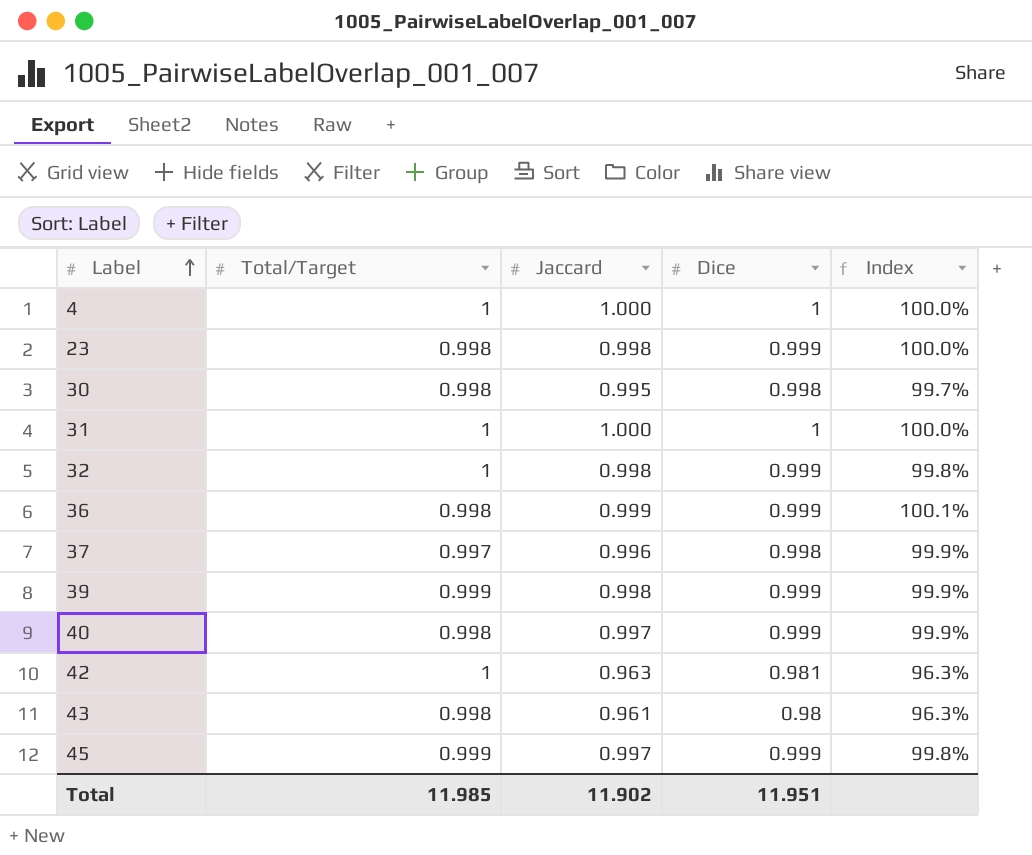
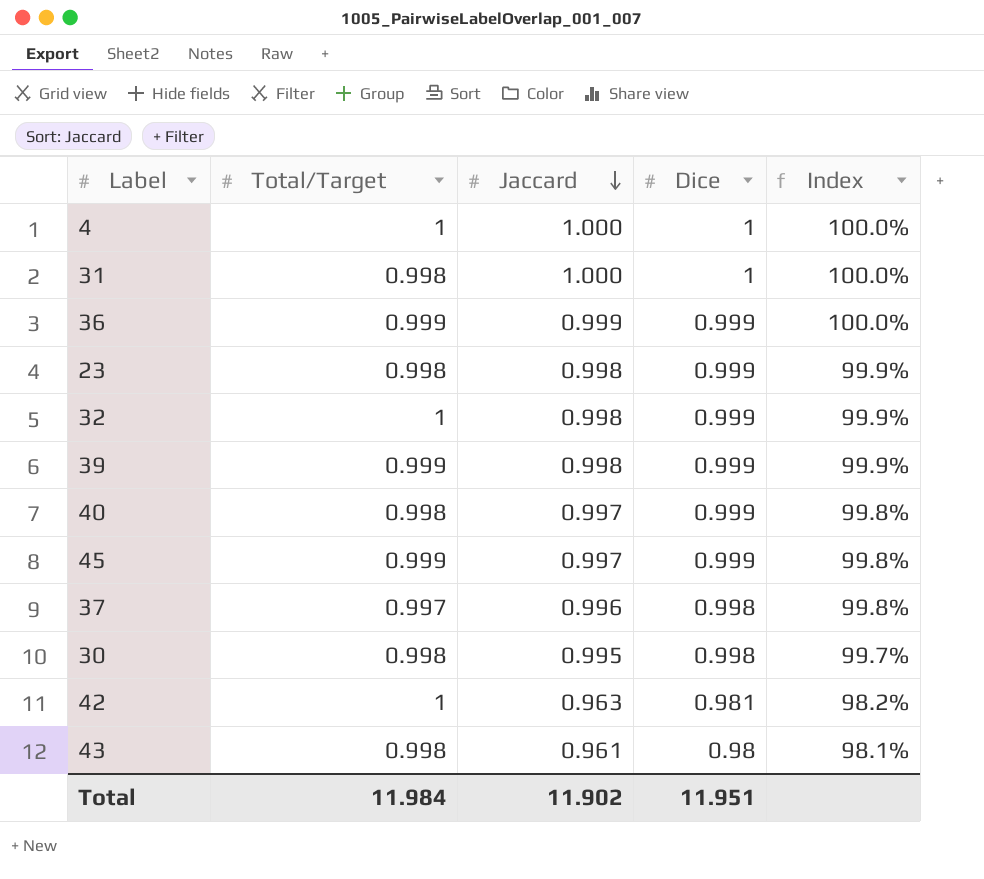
row order: Label ascending -> Jaccard descending
column Index | formula: [Jaccard] / [Total/Target] -> [Jaccard] / [Dice]
31 | Total/Target: 1 -> 0.998
36 | Total/Target: 0.998 -> 0.999
Total | Total/Target: 11.985 -> 11.984

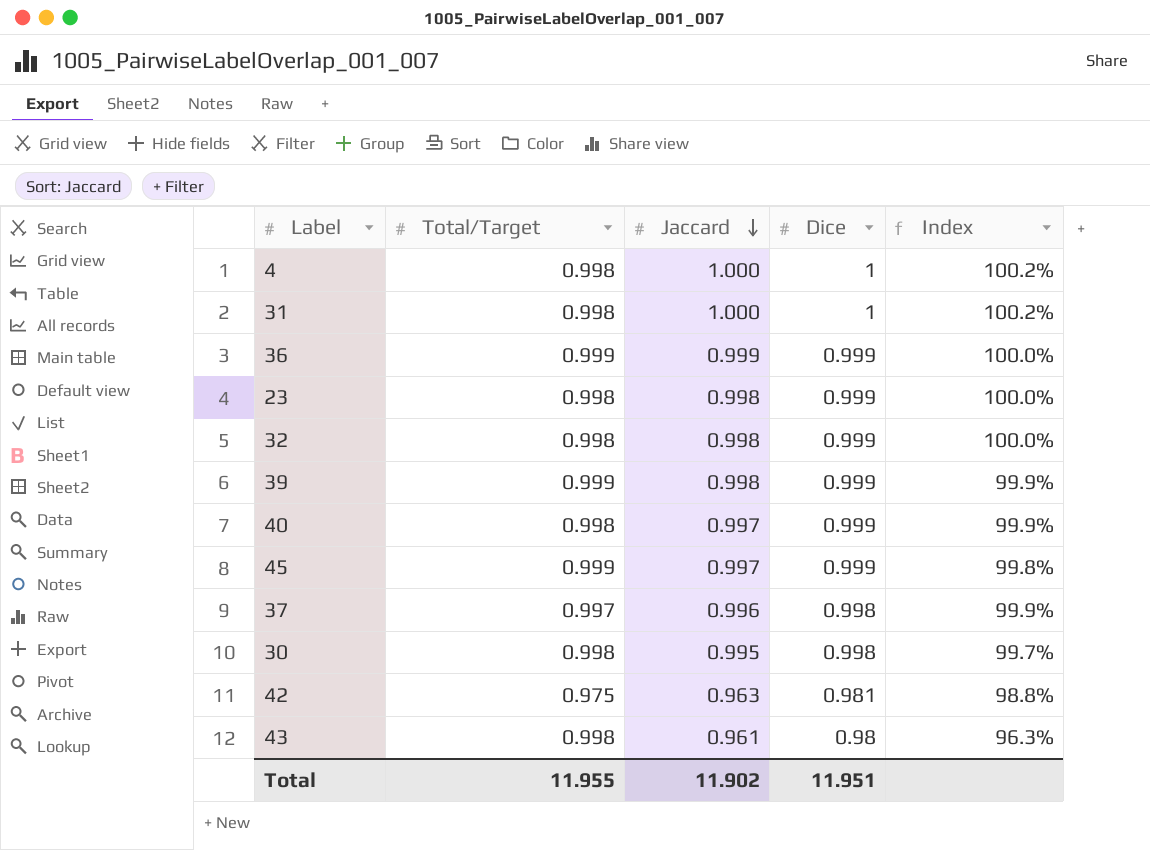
column Index | formula: [Jaccard] / [Dice] -> [Jaccard] / [Total/Target]
4 | Total/Target: 1 -> 0.998
32 | Total/Target: 1 -> 0.998
42 | Total/Target: 1 -> 0.975
Total | Total/Target: 11.984 -> 11.955

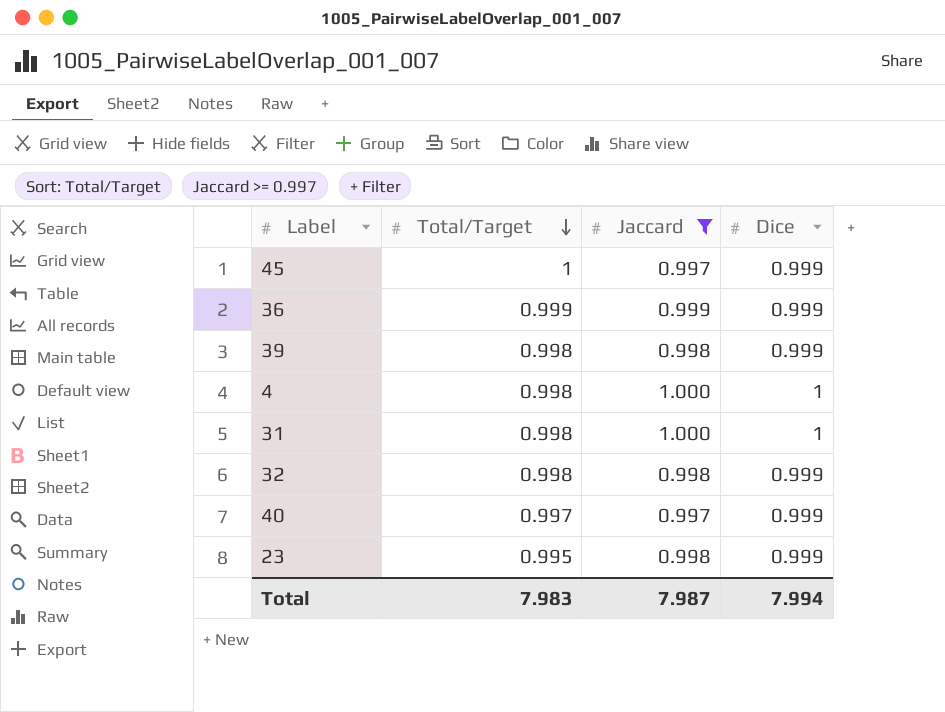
filter: none -> Jaccard >= 0.997
row order: Jaccard descending -> Total/Target descending
column Index | formula: [Jaccard] / [Total/Target] -> none
45 | Total/Target: 0.999 -> 1
39 | Total/Target: 0.999 -> 0.998
40 | Total/Target: 0.998 -> 0.997
23 | Total/Target: 0.998 -> 0.995
Total | Total/Target: 11.955 -> 7.983
Total | Jaccard: 11.902 -> 7.987
Total | Dice: 11.951 -> 7.994

